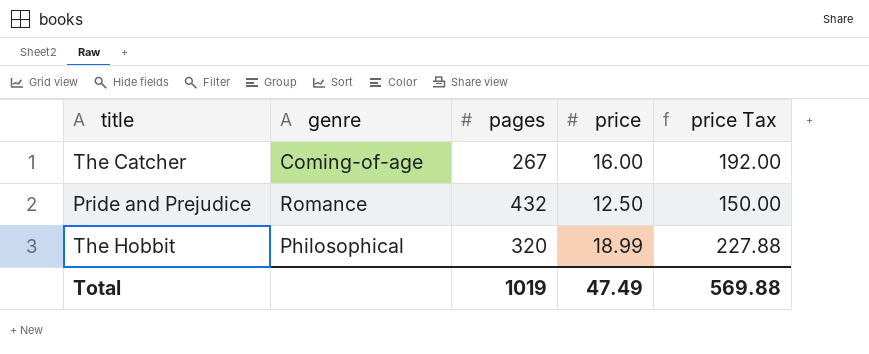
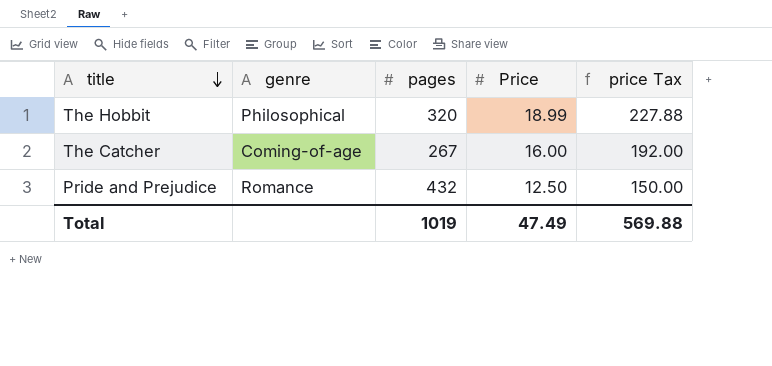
row order: none -> title descending
column name: price -> Price

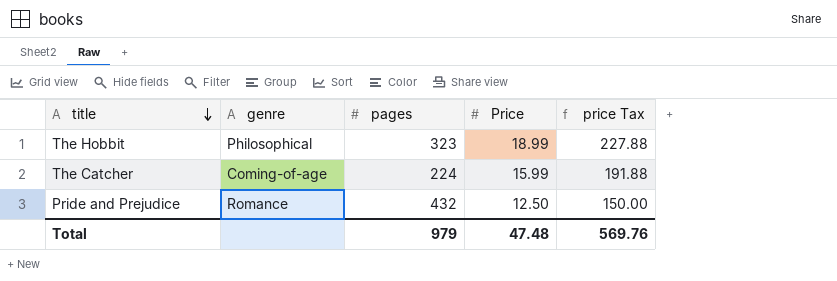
The Hobbit | pages: 320 -> 323
The Catcher | pages: 267 -> 224
The Catcher | Price: 16.00 -> 15.99
The Catcher | price Tax: 192.00 -> 191.88
Total | pages: 1019 -> 979
Total | Price: 47.49 -> 47.48
Total | price Tax: 569.88 -> 569.76

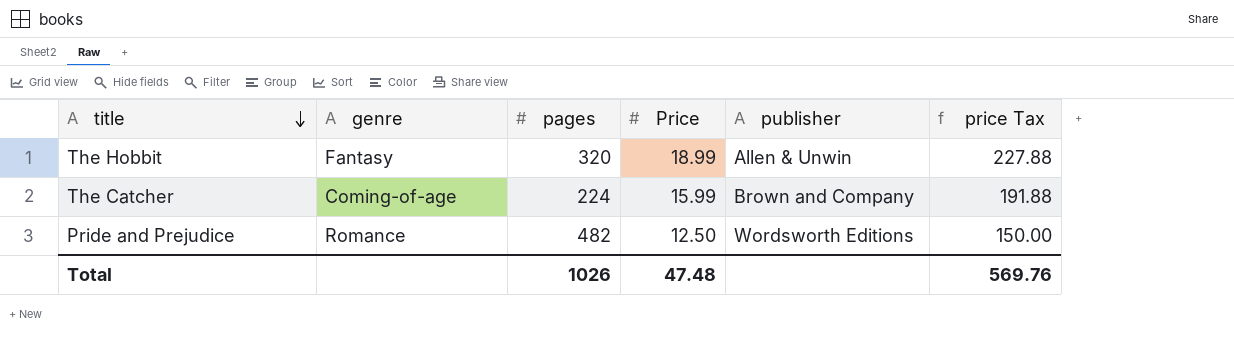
column publisher | position: none -> 5
The Hobbit | genre: Philosophical -> Fantasy
The Hobbit | pages: 323 -> 320
Pride and Prejudice | pages: 432 -> 482
Total | pages: 979 -> 1026

